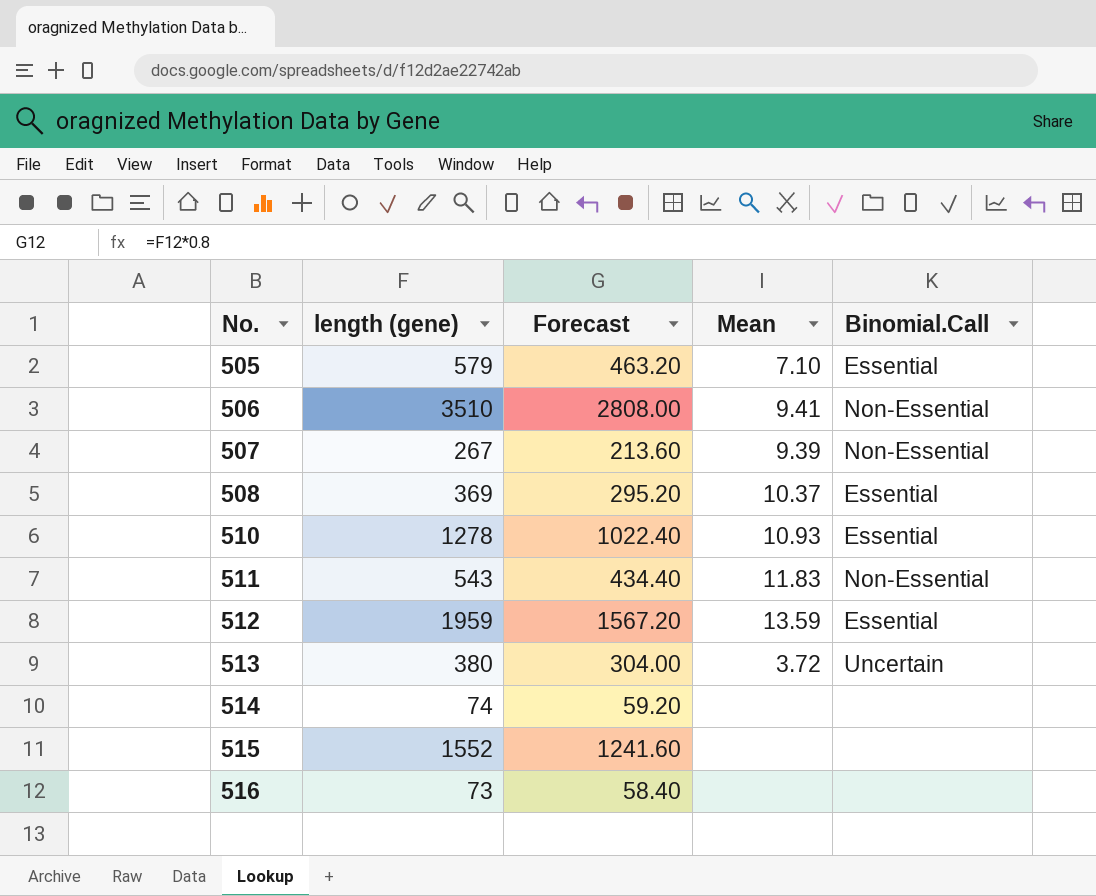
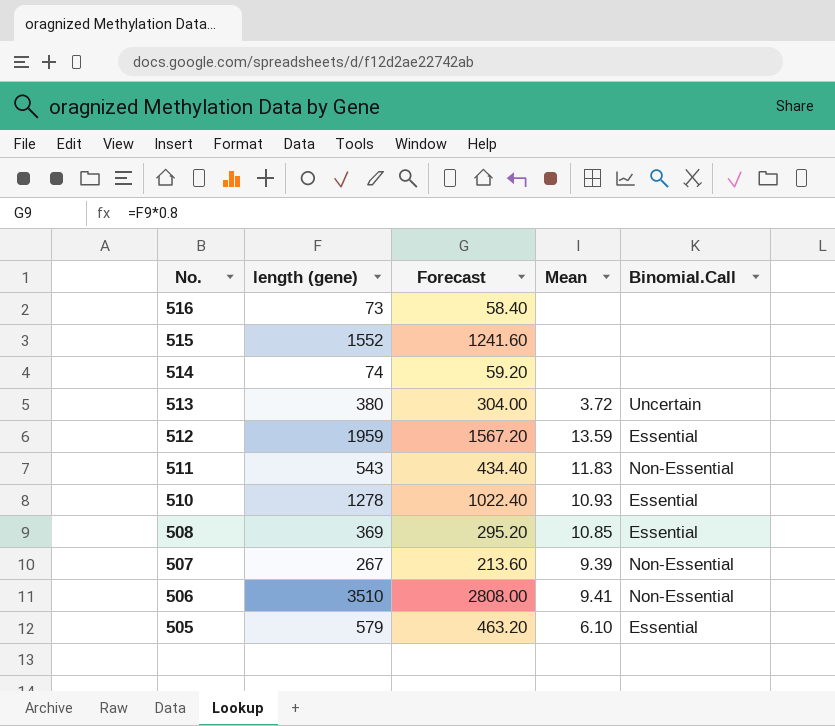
row order: No. ascending -> No. descending
508 | Mean: 10.37 -> 10.85
505 | Mean: 7.10 -> 6.10

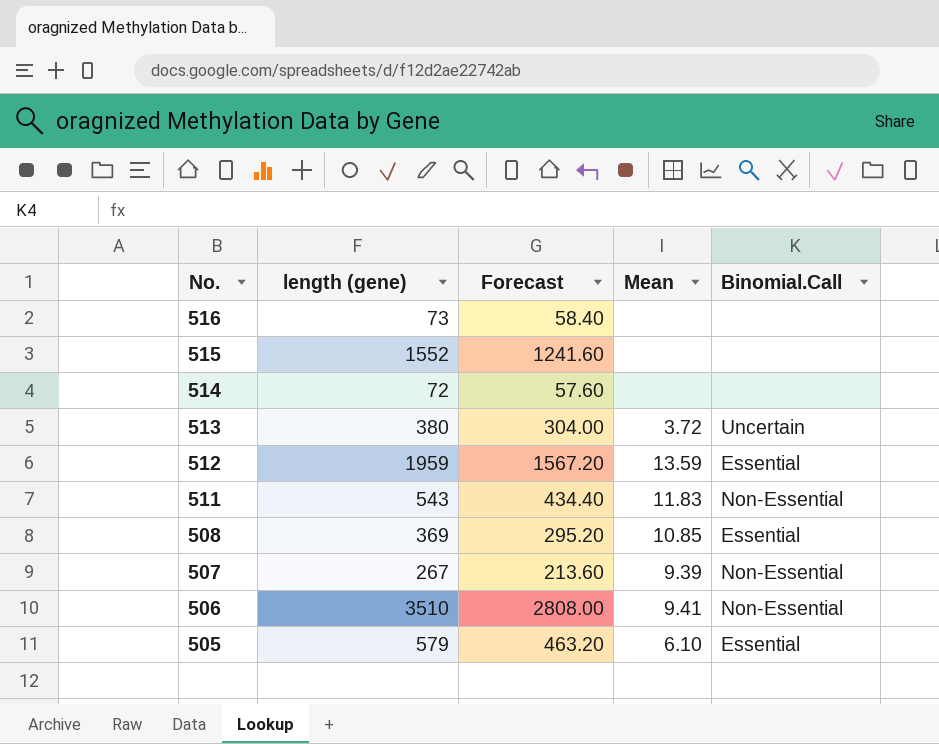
row 510: 1278 | 1022.40 | 10.93 | Essential -> none
514 | length (gene): 74 -> 72
514 | Forecast: 59.20 -> 57.60

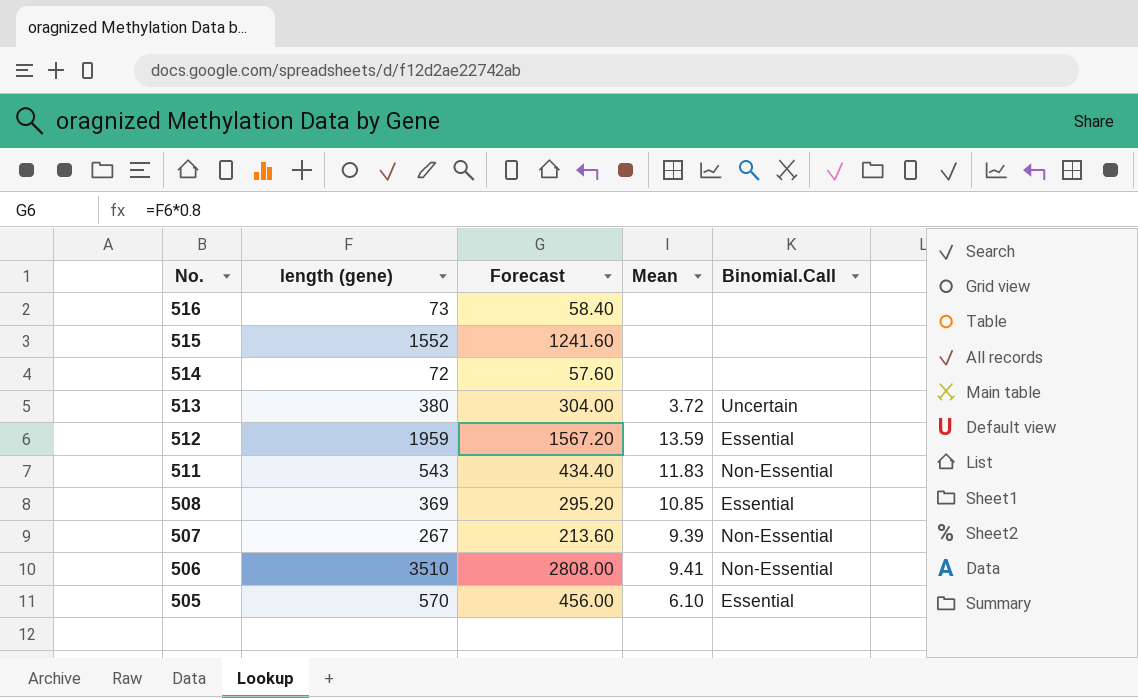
505 | length (gene): 579 -> 570
505 | Forecast: 463.20 -> 456.00

